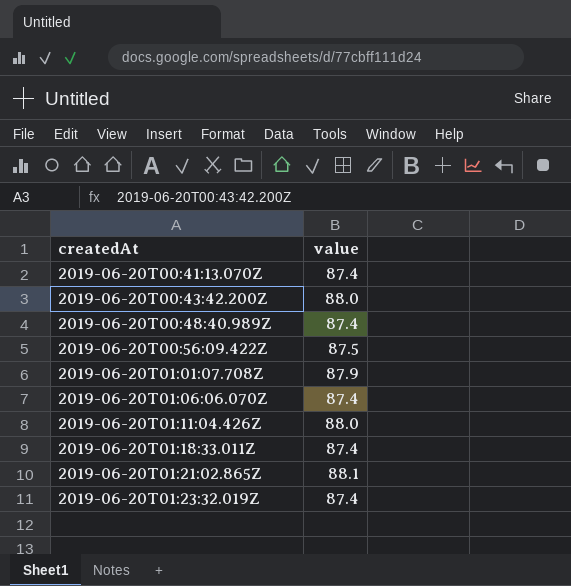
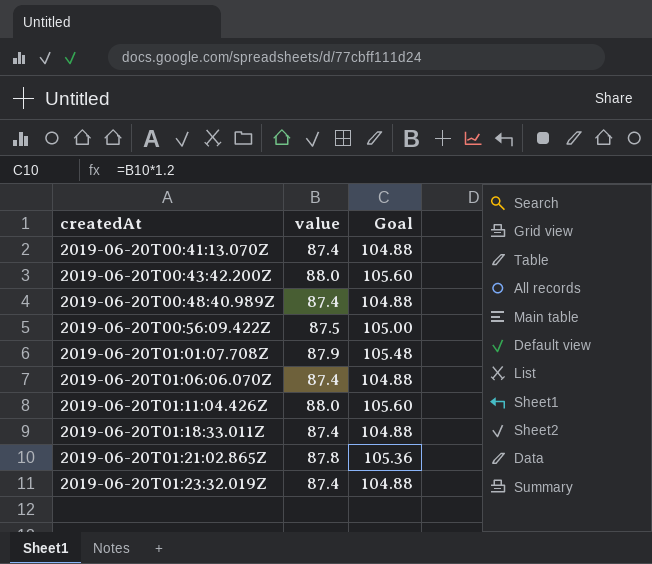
column Goal | formula: none -> [value] * 1.2
2019-06-20T01:21:02.865Z | value: 88.1 -> 87.8

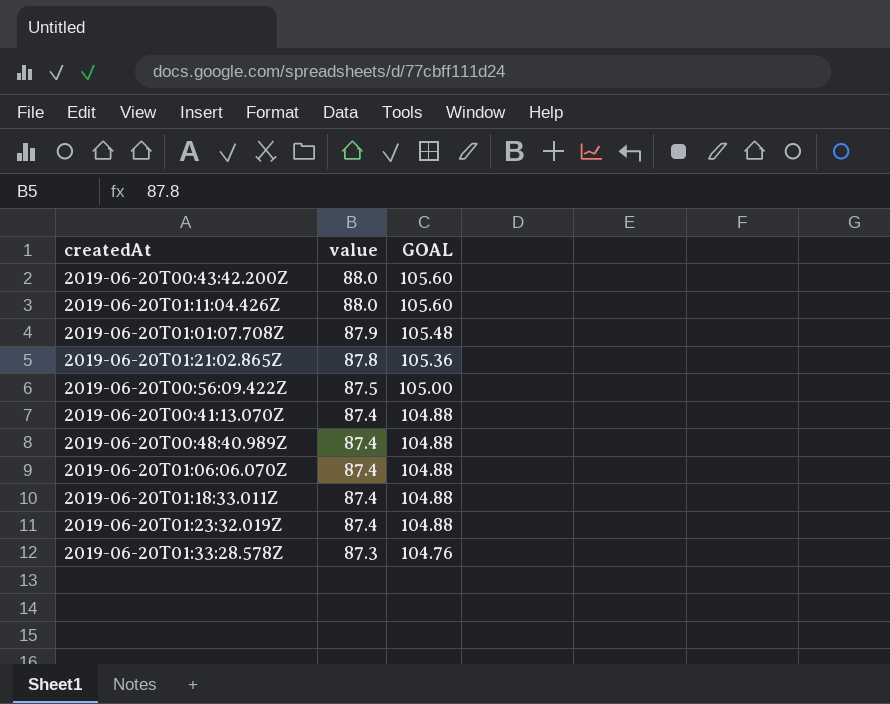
row order: createdAt ascending -> value descending
column name: Goal -> GOAL
row 2019-06-20T01:33:28.578Z: none -> 87.3 | 104.76

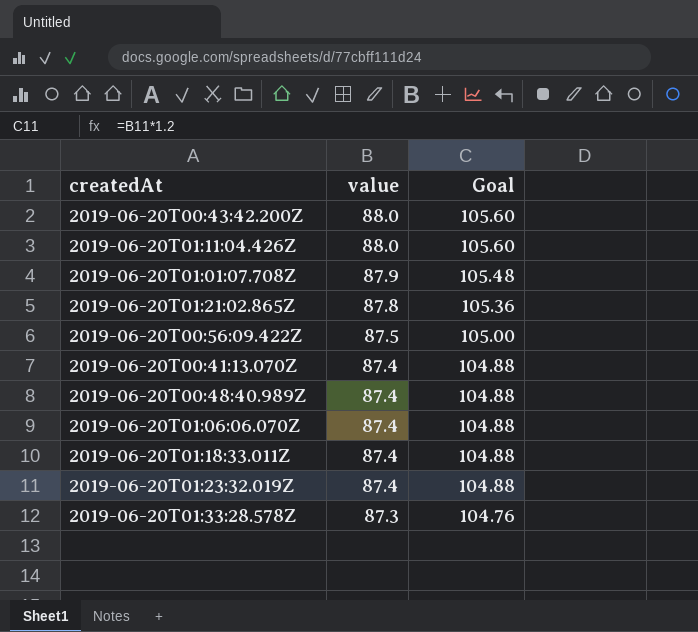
column name: GOAL -> Goal

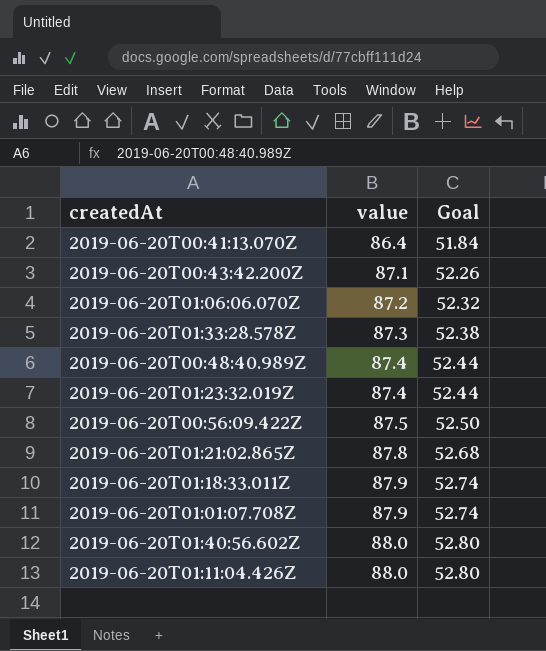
row order: value descending -> value ascending
column Goal | formula: [value] * 1.2 -> [value] * 0.6
2019-06-20T00:41:13.070Z | value: 87.4 -> 86.4
2019-06-20T00:43:42.200Z | value: 88.0 -> 87.1
2019-06-20T01:06:06.070Z | value: 87.4 -> 87.2
2019-06-20T01:18:33.011Z | value: 87.4 -> 87.9
row 2019-06-20T01:40:56.602Z: none -> 88.0 | 52.80

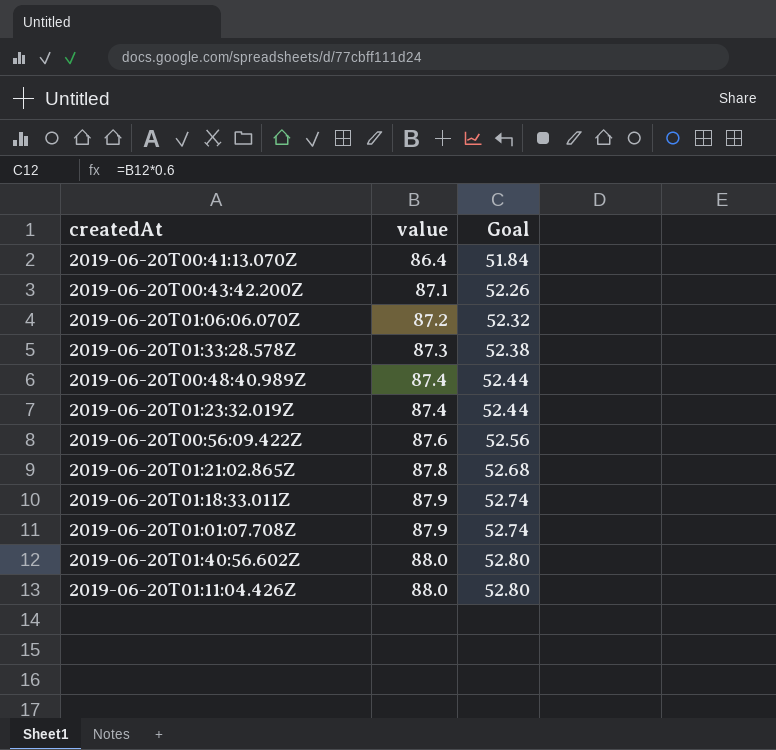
2019-06-20T00:56:09.422Z | value: 87.5 -> 87.6
2019-06-20T00:56:09.422Z | Goal: 52.50 -> 52.56

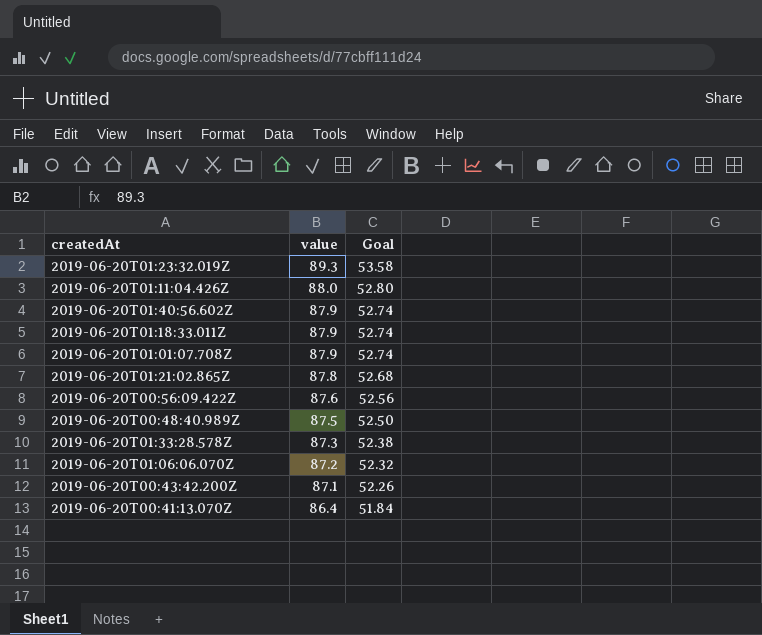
row order: value ascending -> value descending
2019-06-20T01:23:32.019Z | value: 87.4 -> 89.3
2019-06-20T01:23:32.019Z | Goal: 52.44 -> 53.58
2019-06-20T01:40:56.602Z | value: 88.0 -> 87.9
2019-06-20T01:40:56.602Z | Goal: 52.80 -> 52.74
2019-06-20T00:48:40.989Z | value: 87.4 -> 87.5
2019-06-20T00:48:40.989Z | Goal: 52.44 -> 52.50

